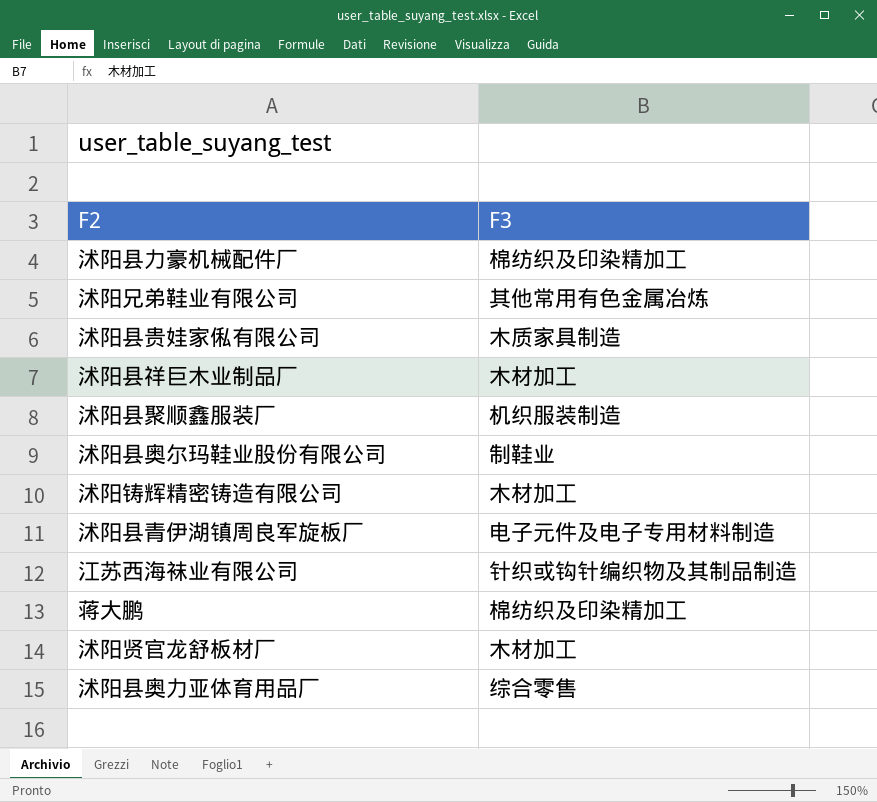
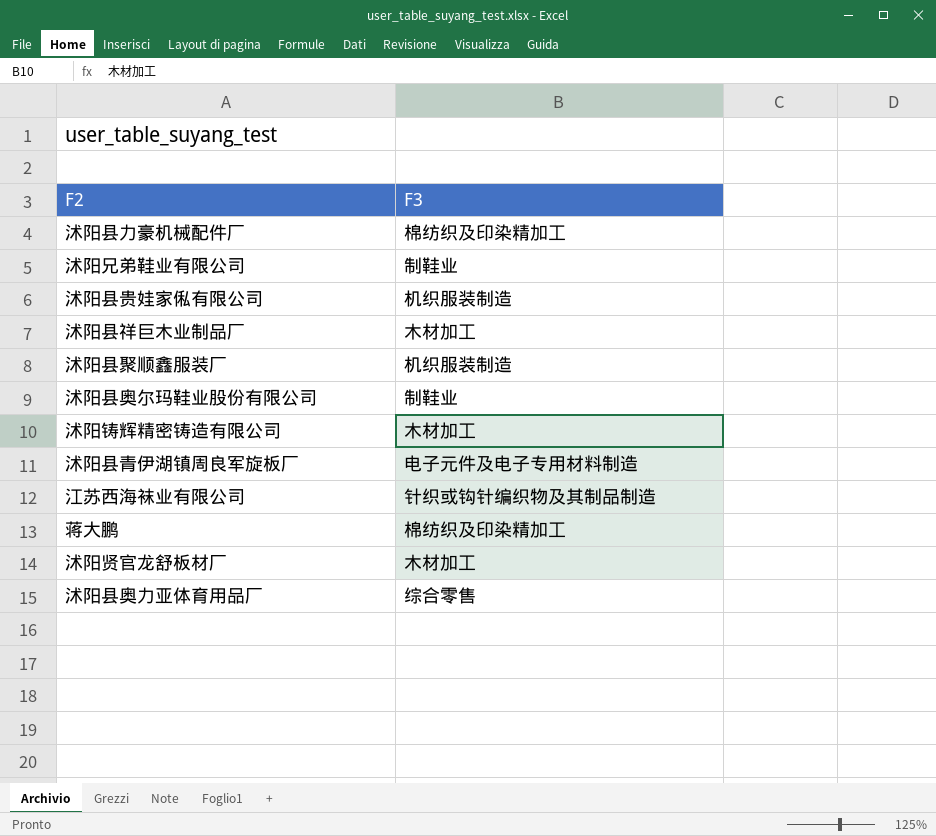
沭阳兄弟鞋业有限公司 | F3: 其他常用有色金属冶炼 -> 制鞋业
沭阳县贵娃家俬有限公司 | F3: 木质家具制造 -> 机织服装制造

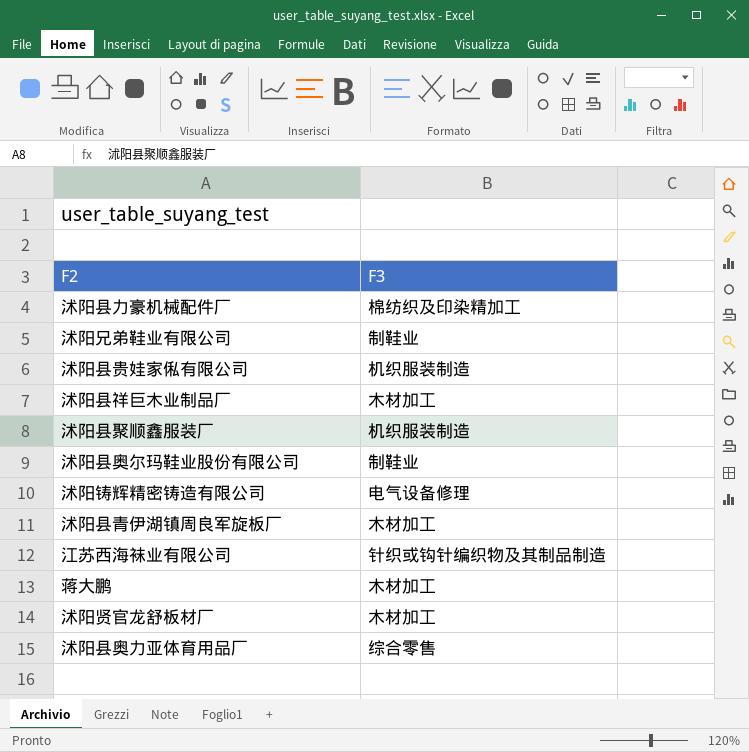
沭阳铸辉精密铸造有限公司 | F3: 木材加工 -> 电气设备修理
沭阳县青伊湖镇周良军旋板厂 | F3: 电子元件及电子专用材料制造 -> 木材加工
蒋大鹏 | F3: 棉纺织及印染精加工 -> 木材加工

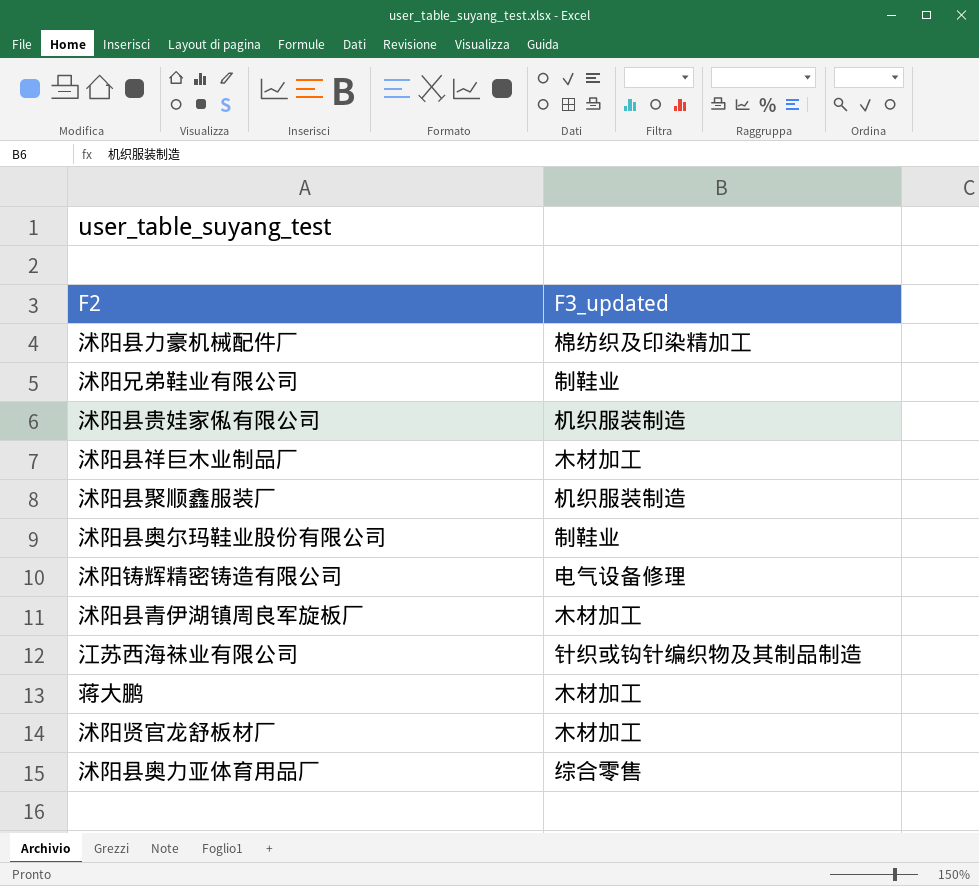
column name: F3 -> F3_updated

